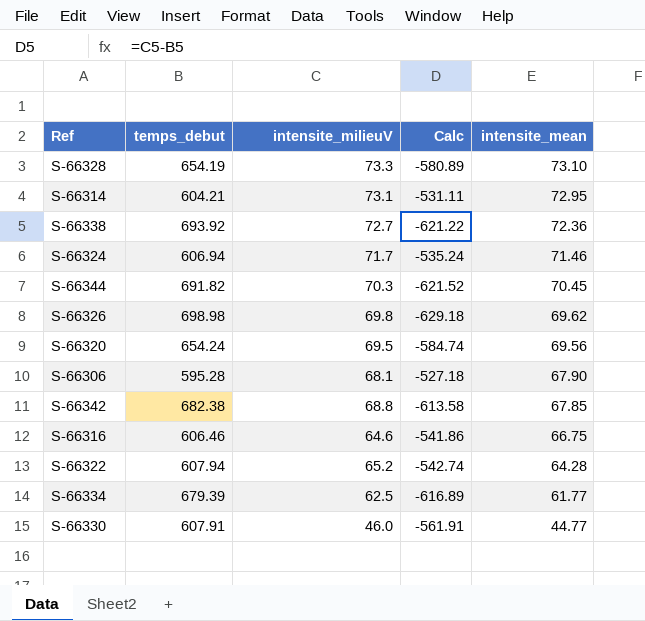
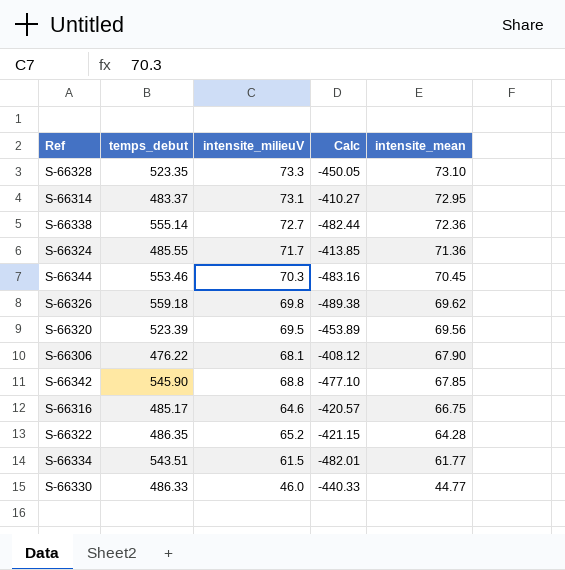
S-66328 | temps_debut: 654.19 -> 523.35
S-66328 | Calc: -580.89 -> -450.05
S-66314 | temps_debut: 604.21 -> 483.37
S-66314 | Calc: -531.11 -> -410.27
S-66338 | temps_debut: 693.92 -> 555.14
S-66338 | Calc: -621.22 -> -482.44
S-66324 | temps_debut: 606.94 -> 485.55
S-66324 | Calc: -535.24 -> -413.85
S-66324 | intensite_mean: 71.46 -> 71.36
S-66344 | temps_debut: 691.82 -> 553.46
S-66344 | Calc: -621.52 -> -483.16
S-66326 | temps_debut: 698.98 -> 559.18
S-66326 | Calc: -629.18 -> -489.38
S-66320 | temps_debut: 654.24 -> 523.39
S-66320 | Calc: -584.74 -> -453.89
S-66306 | temps_debut: 595.28 -> 476.22
S-66306 | Calc: -527.18 -> -408.12
S-66342 | temps_debut: 682.38 -> 545.90
S-66342 | Calc: -613.58 -> -477.10
S-66316 | temps_debut: 606.46 -> 485.17
S-66316 | Calc: -541.86 -> -420.57
S-66322 | temps_debut: 607.94 -> 486.35
S-66322 | Calc: -542.74 -> -421.15
S-66334 | temps_debut: 679.39 -> 543.51
S-66334 | intensite_milieuV: 62.5 -> 61.5
S-66334 | Calc: -616.89 -> -482.01
S-66330 | temps_debut: 607.91 -> 486.33
S-66330 | Calc: -561.91 -> -440.33

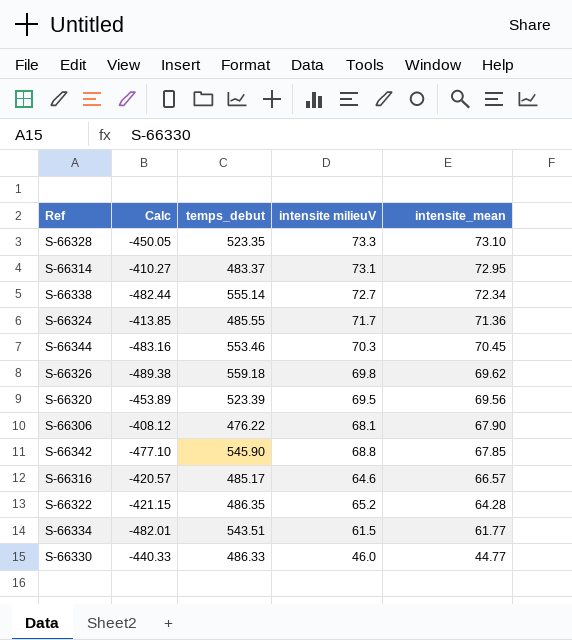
column Calc | position: 4 -> 2
column name: intensite_milieuV -> intensite milieuV
S-66338 | intensite_mean: 72.36 -> 72.34
S-66316 | intensite_mean: 66.75 -> 66.57

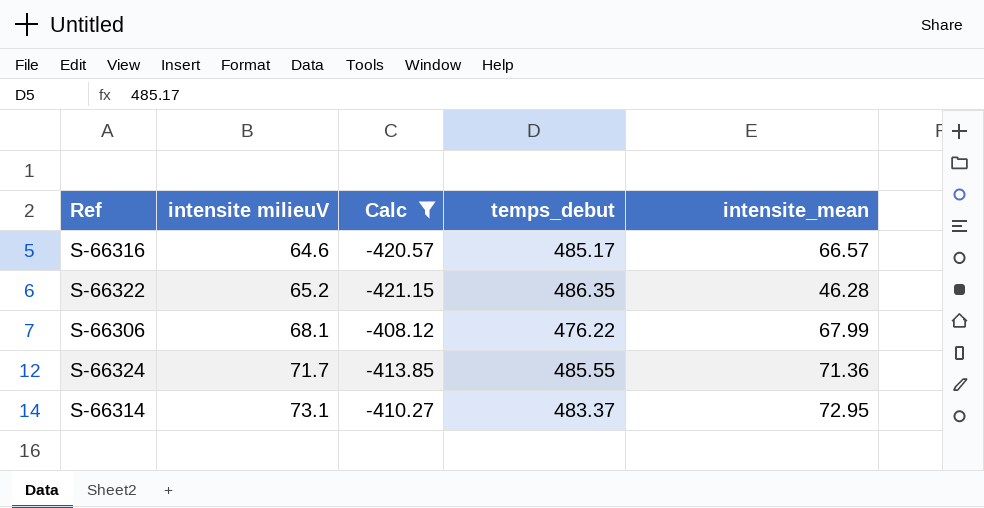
filter: none -> Calc >= -421.15
row order: intensite_mean descending -> intensite milieuV ascending
column intensite milieuV | position: 4 -> 2
S-66322 | intensite_mean: 64.28 -> 46.28
S-66306 | intensite_mean: 67.90 -> 67.99

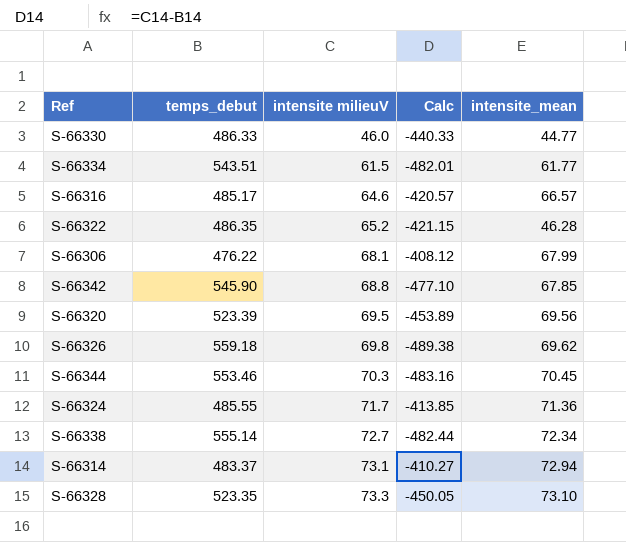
filter: Calc >= -421.15 -> none
column temps_debut | position: 4 -> 2
S-66314 | intensite_mean: 72.95 -> 72.94

